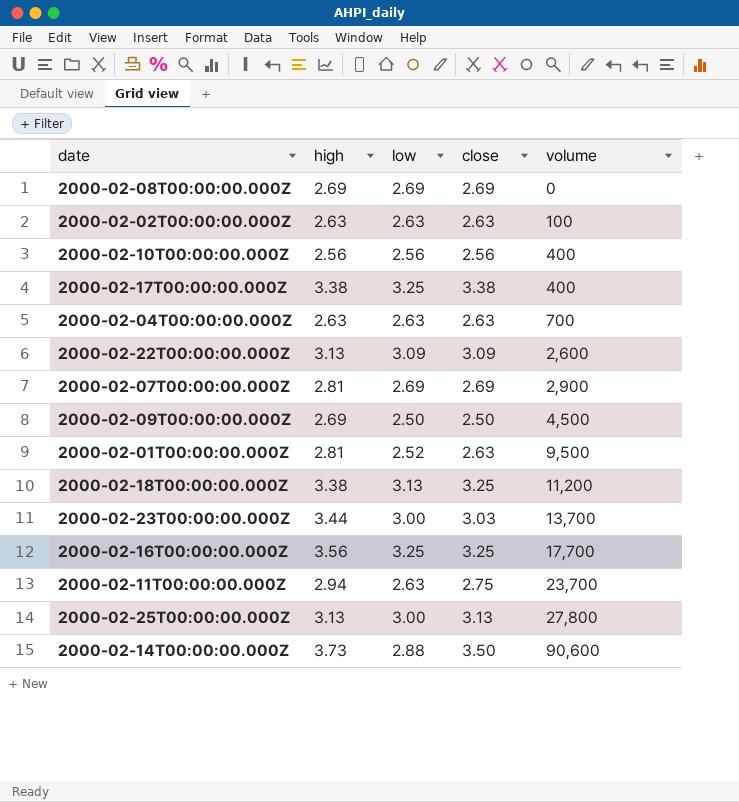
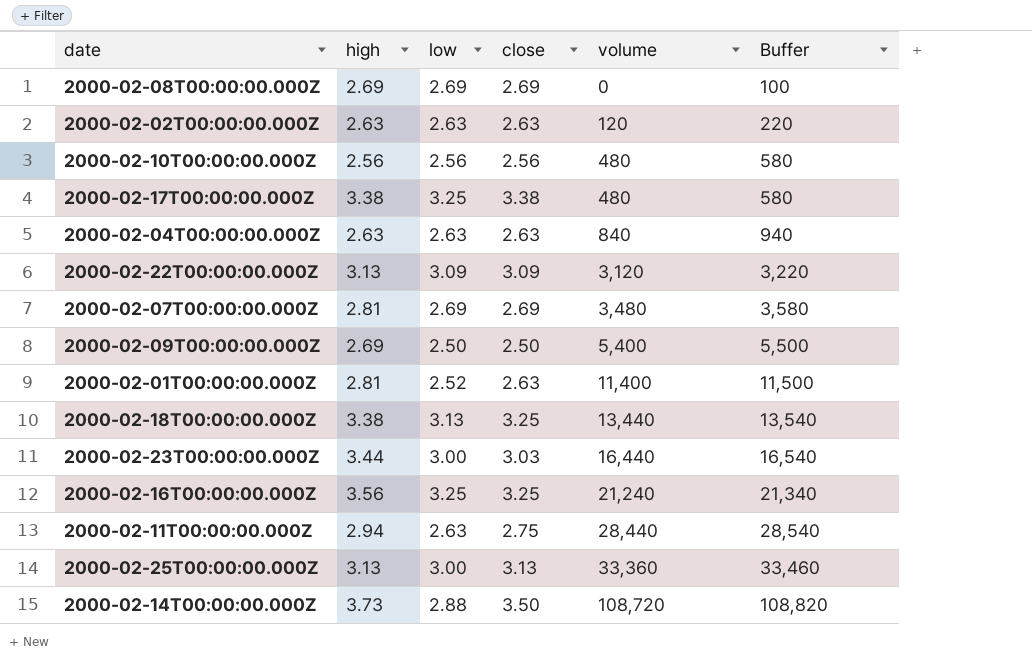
column Buffer | formula: none -> [volume] + 100
2000-02-02T00:00:00.000Z | volume: 100 -> 120
2000-02-10T00:00:00.000Z | volume: 400 -> 480
2000-02-17T00:00:00.000Z | volume: 400 -> 480
2000-02-04T00:00:00.000Z | volume: 700 -> 840
2000-02-22T00:00:00.000Z | volume: 2,600 -> 3,120
2000-02-07T00:00:00.000Z | volume: 2,900 -> 3,480
2000-02-09T00:00:00.000Z | volume: 4,500 -> 5,400
2000-02-01T00:00:00.000Z | volume: 9,500 -> 11,400
2000-02-18T00:00:00.000Z | volume: 11,200 -> 13,440
2000-02-23T00:00:00.000Z | volume: 13,700 -> 16,440
2000-02-16T00:00:00.000Z | volume: 17,700 -> 21,240
2000-02-11T00:00:00.000Z | volume: 23,700 -> 28,440
2000-02-25T00:00:00.000Z | volume: 27,800 -> 33,360
2000-02-14T00:00:00.000Z | volume: 90,600 -> 108,720

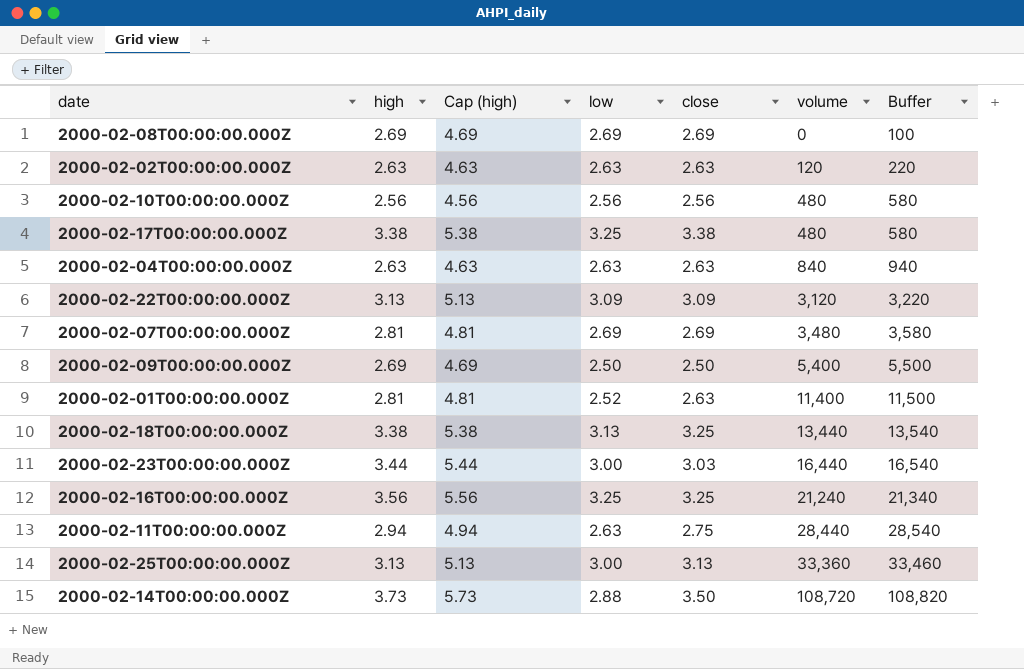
column Cap (high) | formula: none -> [high] + 2

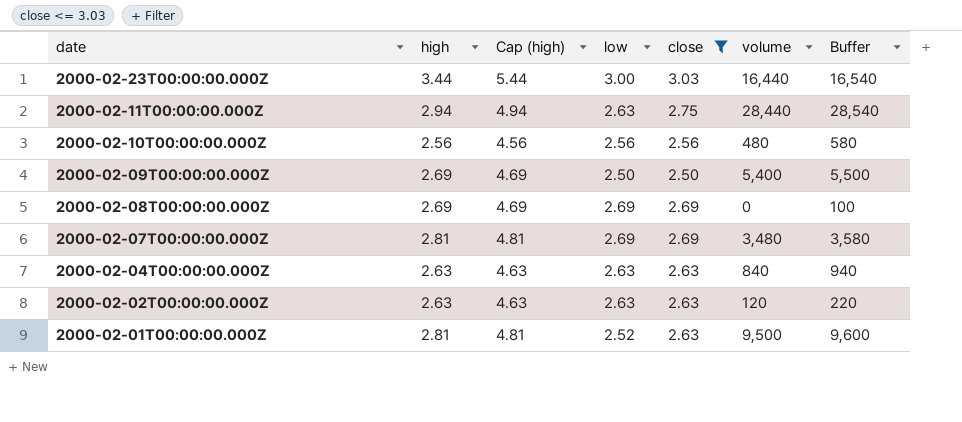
filter: none -> close <= 3.03
row order: volume ascending -> date descending
2000-02-01T00:00:00.000Z | volume: 11,400 -> 9,500
2000-02-01T00:00:00.000Z | Buffer: 11,500 -> 9,600

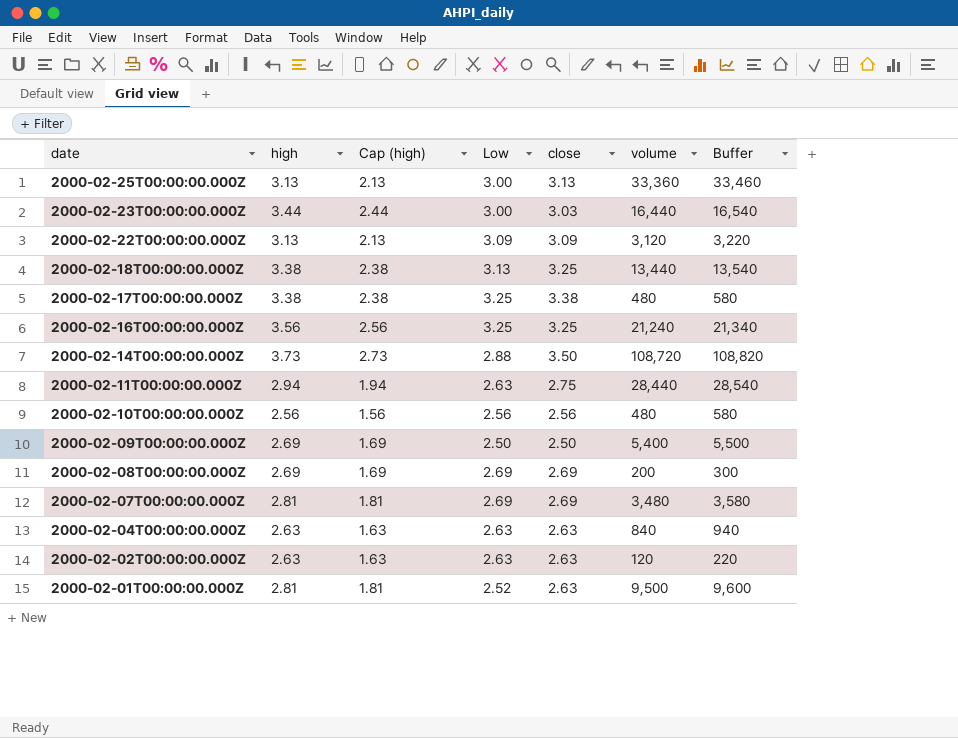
filter: close <= 3.03 -> none
column Cap (high) | formula: [high] + 2 -> [high] - 1
column name: low -> Low
2000-02-08T00:00:00.000Z | volume: 0 -> 200
2000-02-08T00:00:00.000Z | Buffer: 100 -> 300

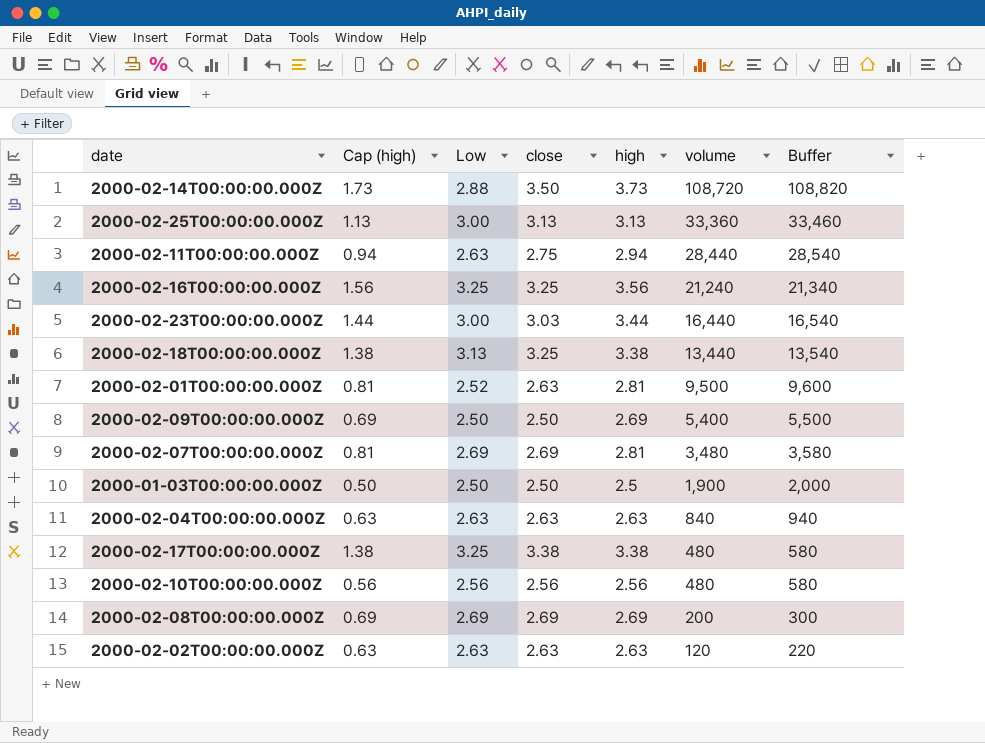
row order: date descending -> volume descending
column Cap (high) | formula: [high] - 1 -> [high] - 2
column high | position: 2 -> 5
row 2000-02-22T00:00:00.000Z: 3.13 | 2.13 | 3.09 | 3.09 | 3,120 | 3,220 -> none
row 2000-01-03T00:00:00.000Z: none -> 0.50 | 2.50 | 2.50 | 2.5 | 1,900 | 2,000

